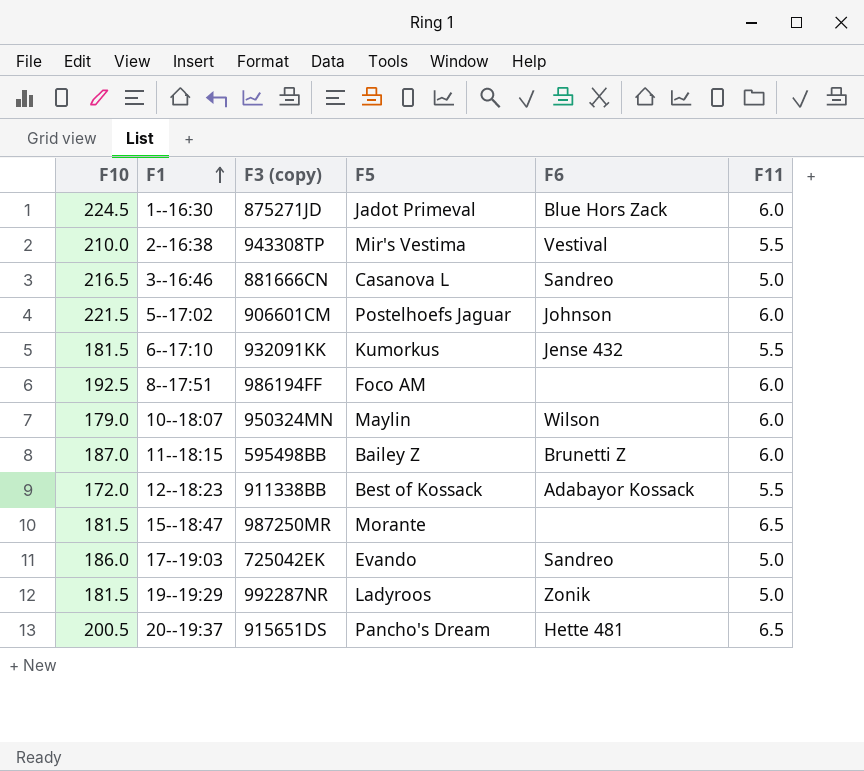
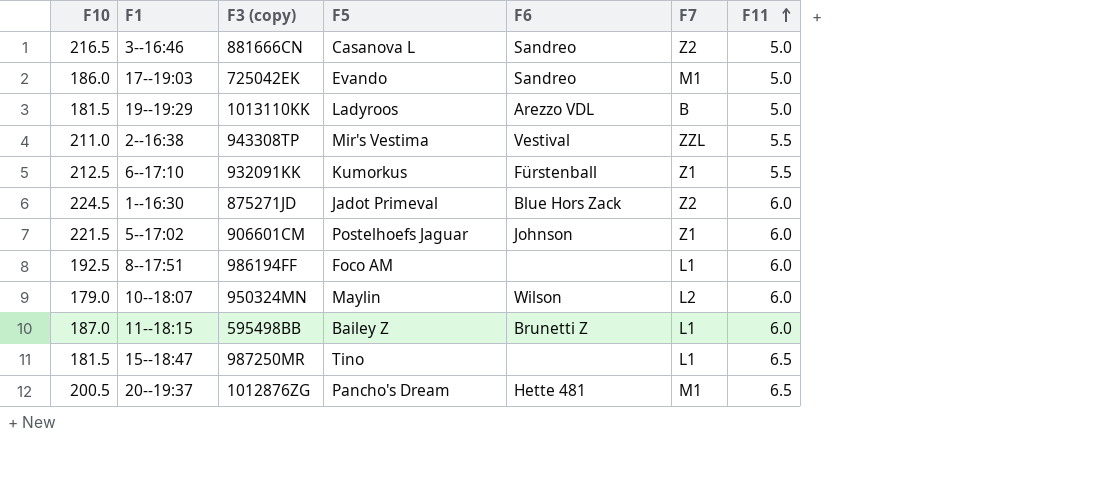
row order: F1 ascending -> F11 ascending
column F7 | position: none -> 6
row 12--18:23: 172.0 | 911338BB | Best of Kossack | Adabayor Kossack | 5.5 -> none
19--19:29 | F3 (copy): 992287NR -> 1013110KK
19--19:29 | F6: Zonik -> Arezzo VDL
2--16:38 | F10: 210.0 -> 211.0
6--17:10 | F10: 181.5 -> 212.5
6--17:10 | F6: Jense 432 -> Fürstenball
15--18:47 | F5: Morante -> Tino
20--19:37 | F3 (copy): 915651DS -> 1012876ZG

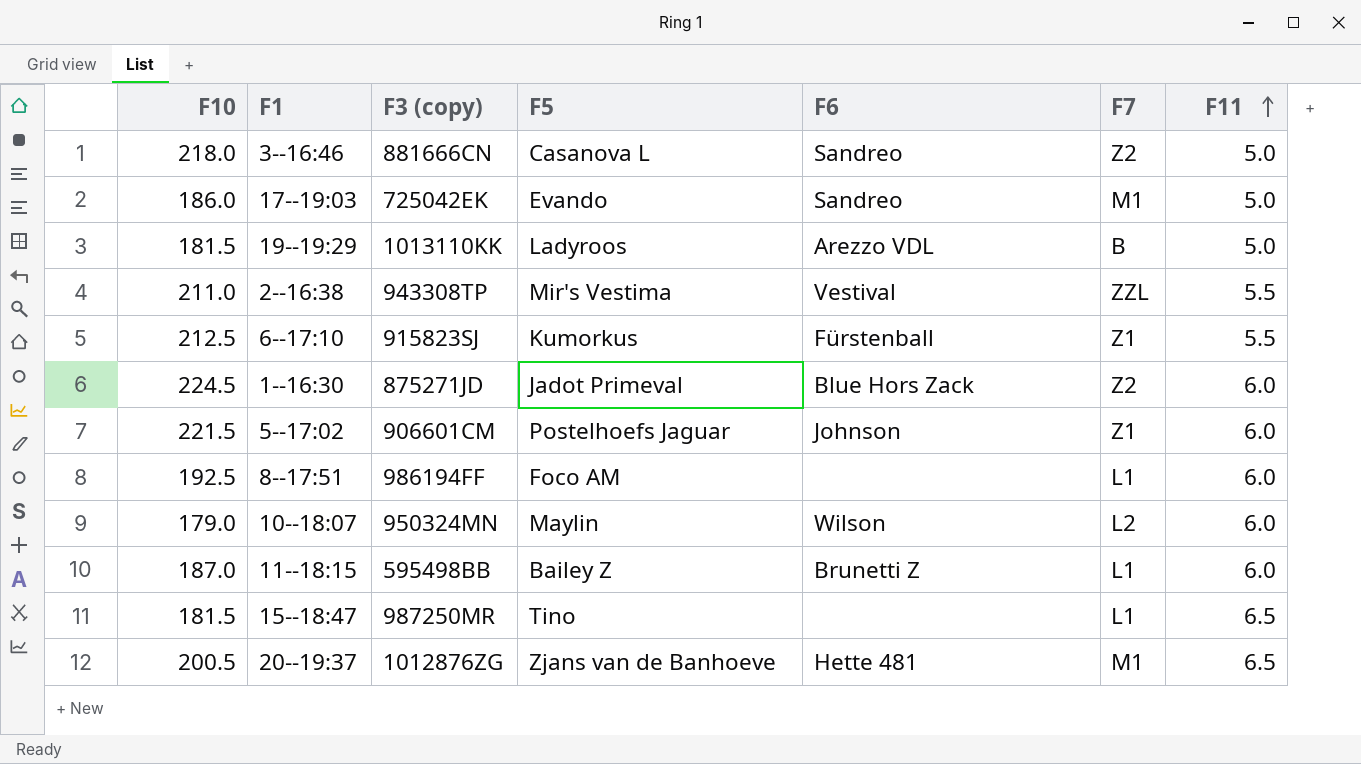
3--16:46 | F10: 216.5 -> 218.0
6--17:10 | F3 (copy): 932091KK -> 915823SJ
20--19:37 | F5: Pancho's Dream -> Zjans van de Banhoeve

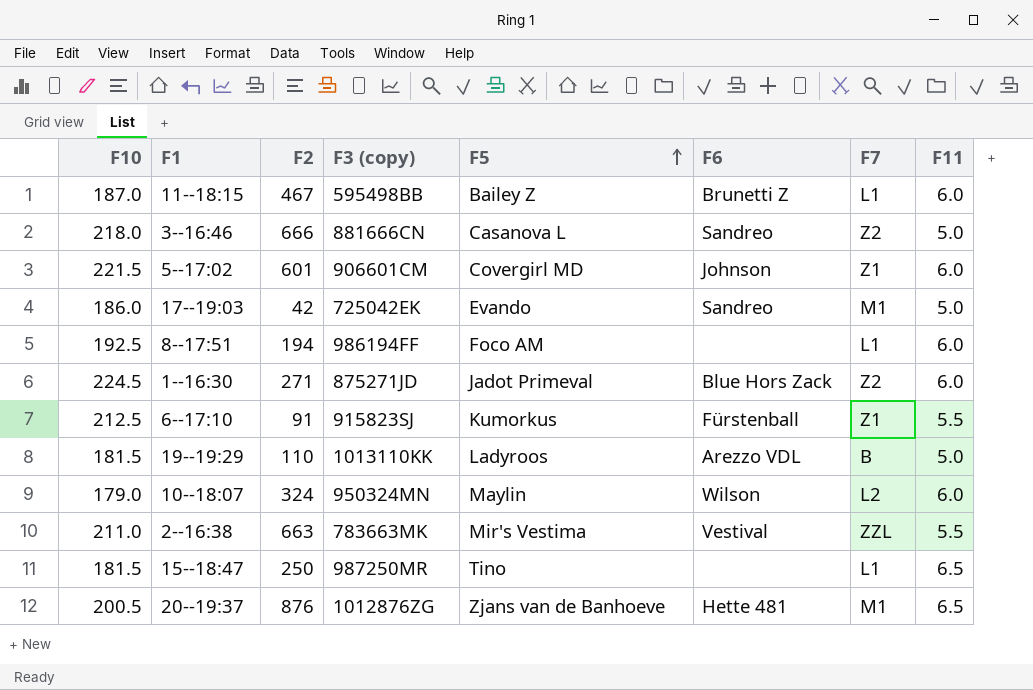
row order: F11 ascending -> F5 ascending
column F2 | position: none -> 3
5--17:02 | F5: Postelhoefs Jaguar -> Covergirl MD
2--16:38 | F3 (copy): 943308TP -> 783663MK

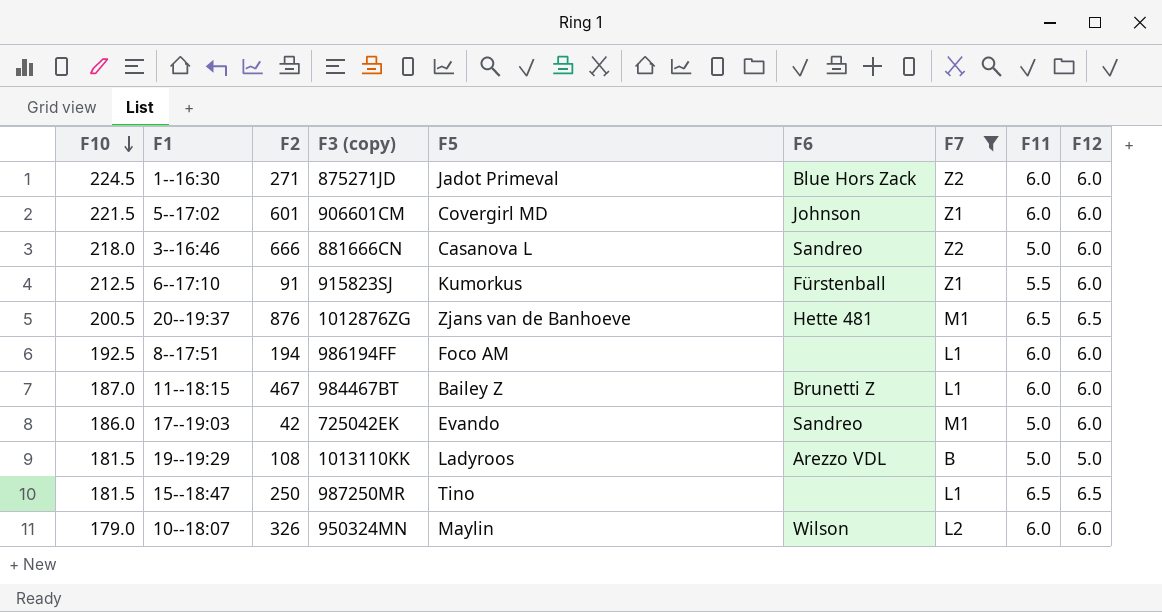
filter: none -> F7 != ZZL
row order: F5 ascending -> F10 descending
column F12 | position: none -> 9
11--18:15 | F3 (copy): 595498BB -> 984467BT
19--19:29 | F2: 110 -> 108
10--18:07 | F2: 324 -> 326

